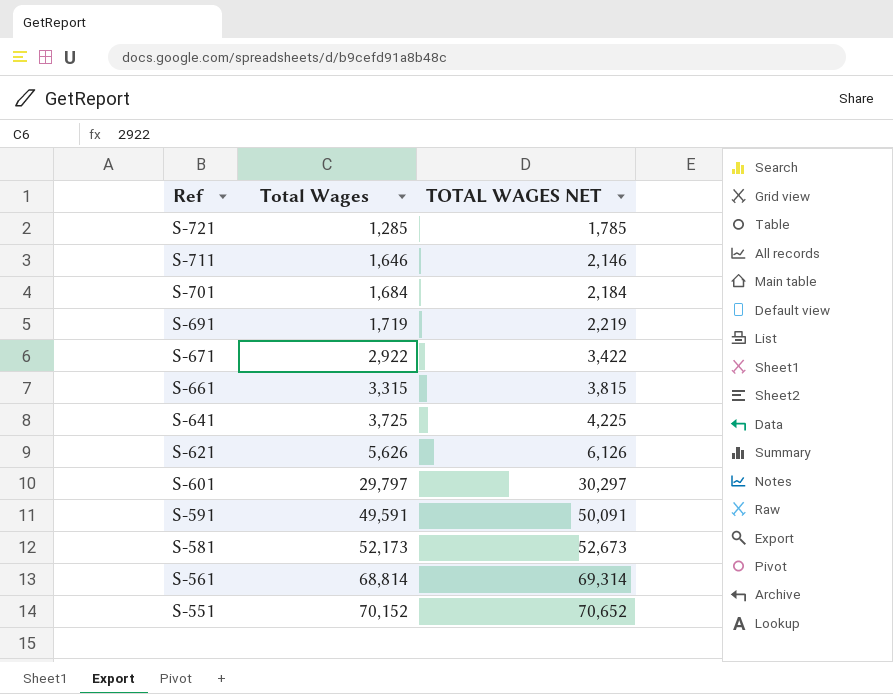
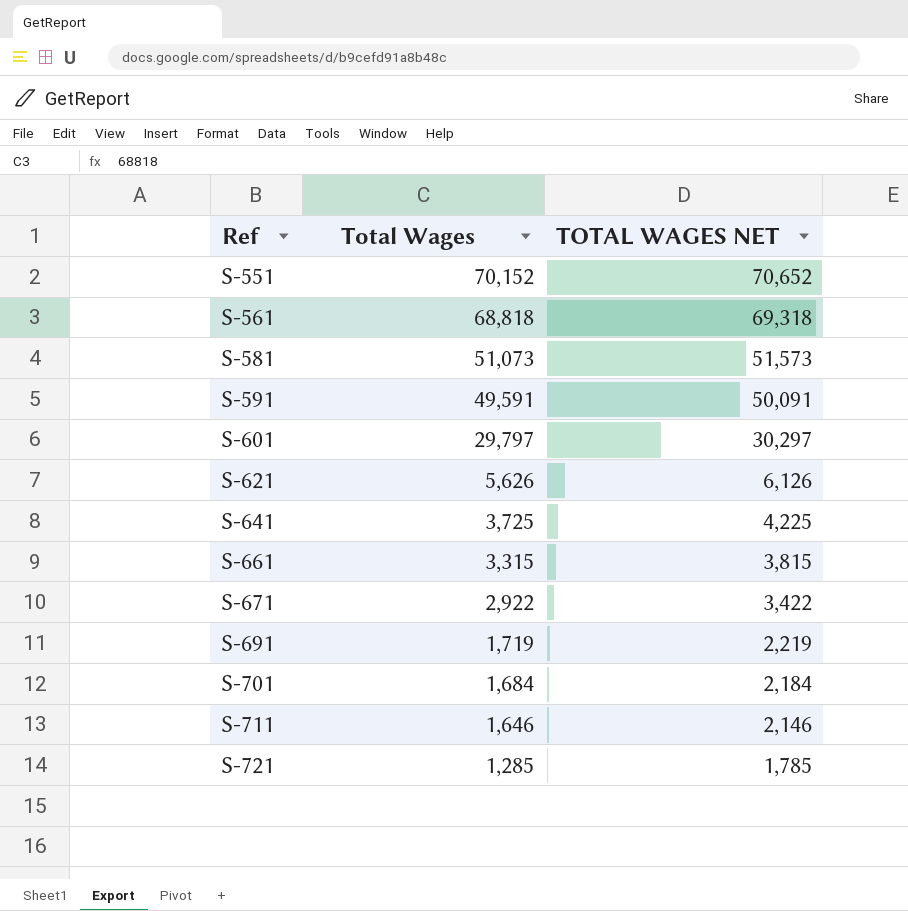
row order: Ref descending -> Ref ascending
S-561 | Total Wages: 68,814 -> 68,818
S-561 | TOTAL WAGES NET: 69,314 -> 69,318
S-581 | Total Wages: 52,173 -> 51,073
S-581 | TOTAL WAGES NET: 52,673 -> 51,573

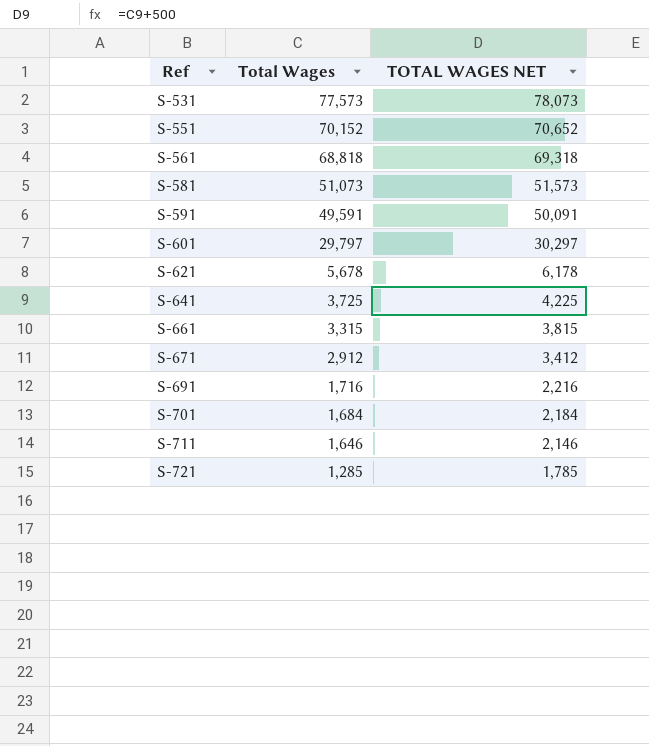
row S-531: none -> 77,573 | 78,073
S-621 | Total Wages: 5,626 -> 5,678
S-621 | TOTAL WAGES NET: 6,126 -> 6,178
S-671 | Total Wages: 2,922 -> 2,912
S-671 | TOTAL WAGES NET: 3,422 -> 3,412
S-691 | Total Wages: 1,719 -> 1,716
S-691 | TOTAL WAGES NET: 2,219 -> 2,216

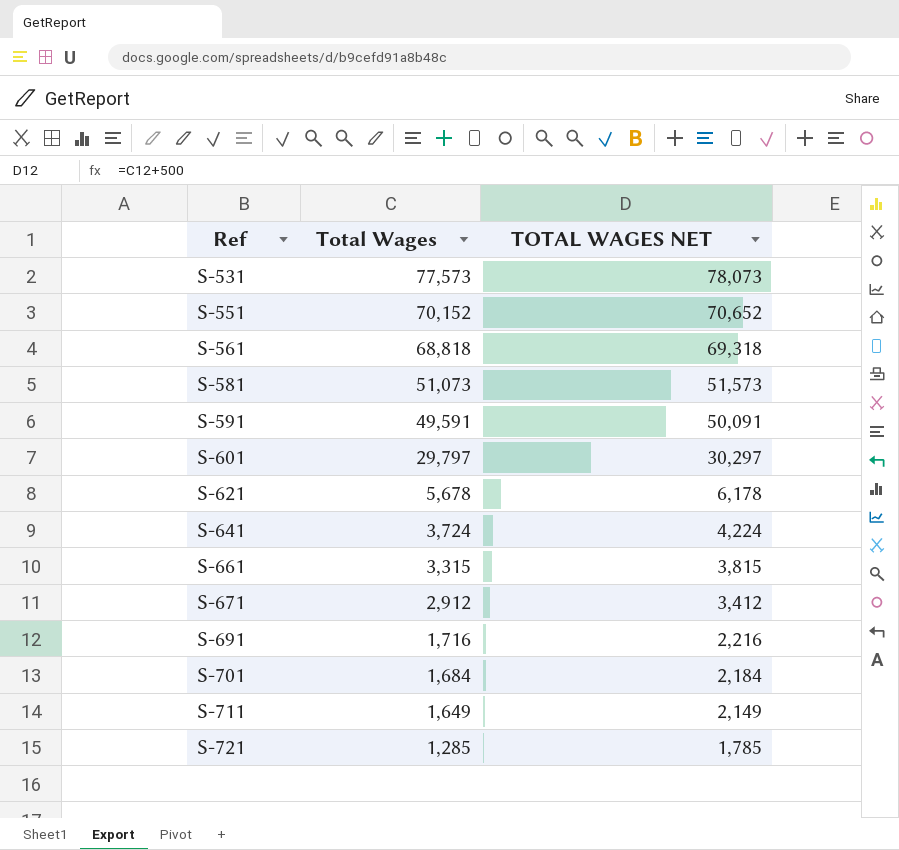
S-641 | Total Wages: 3,725 -> 3,724
S-641 | TOTAL WAGES NET: 4,225 -> 4,224
S-711 | Total Wages: 1,646 -> 1,649
S-711 | TOTAL WAGES NET: 2,146 -> 2,149

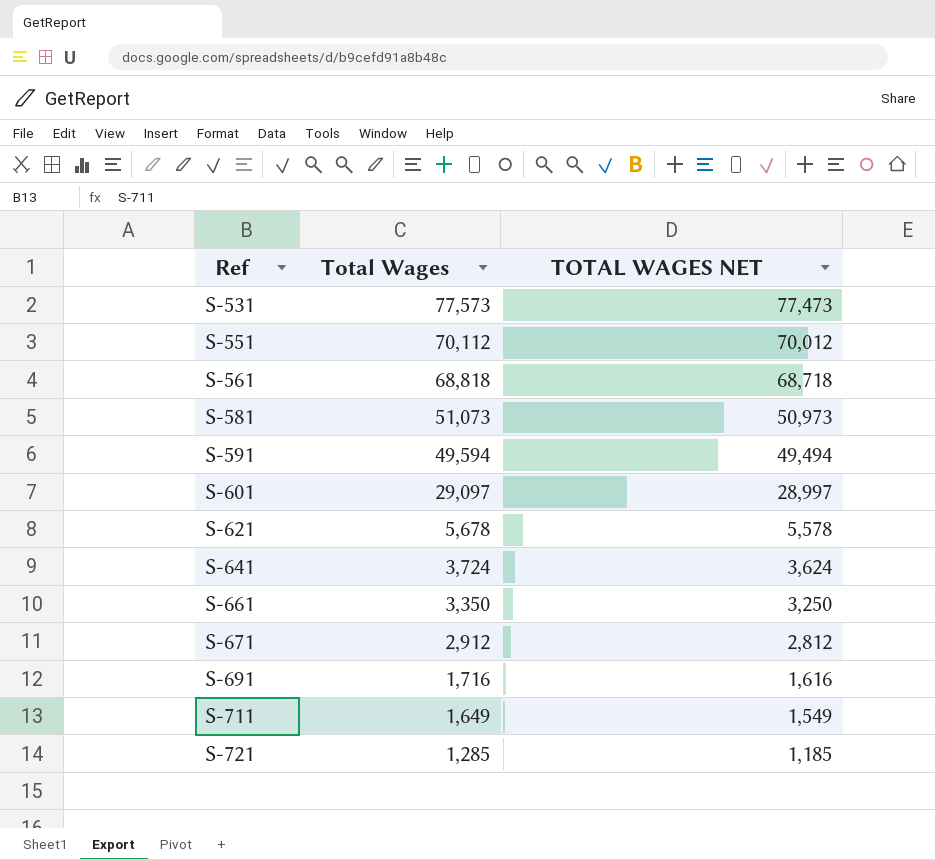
column TOTAL WAGES NET | formula: [Total Wages] + 500 -> [Total Wages] - 100
row S-701: 1,684 | 2,184 -> none
S-551 | Total Wages: 70,152 -> 70,112
S-591 | Total Wages: 49,591 -> 49,594
S-601 | Total Wages: 29,797 -> 29,097
S-661 | Total Wages: 3,315 -> 3,350

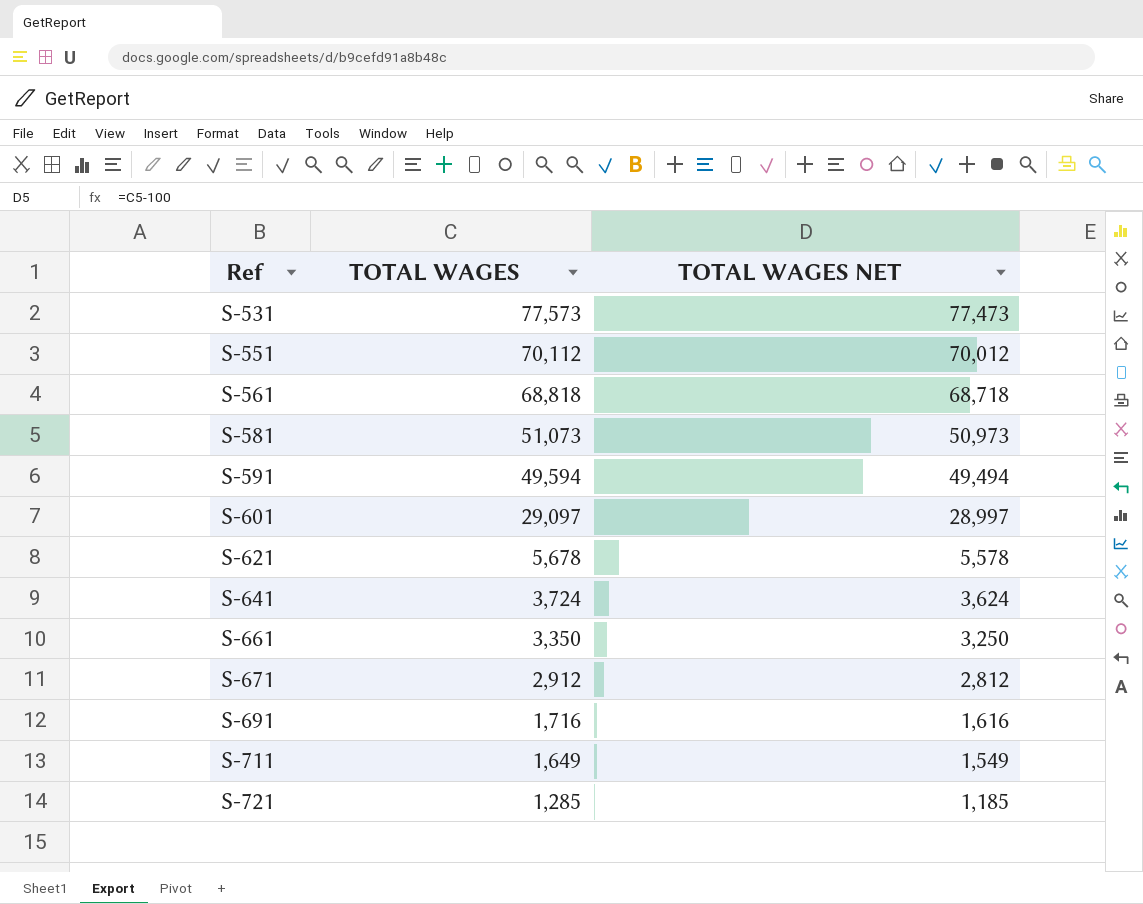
column name: Total Wages -> TOTAL WAGES

